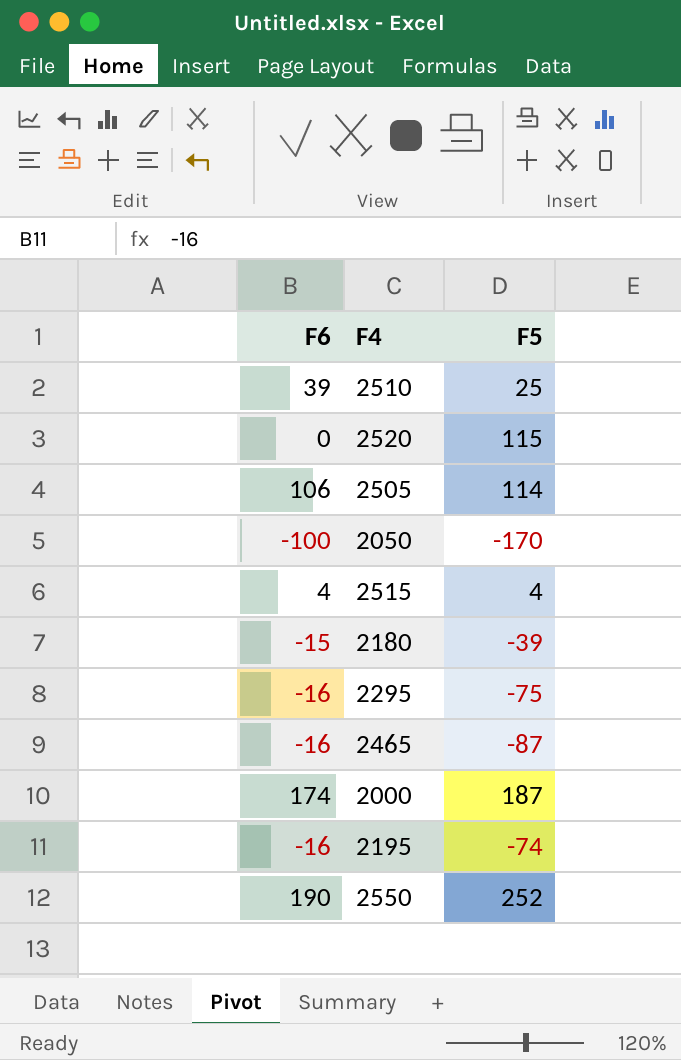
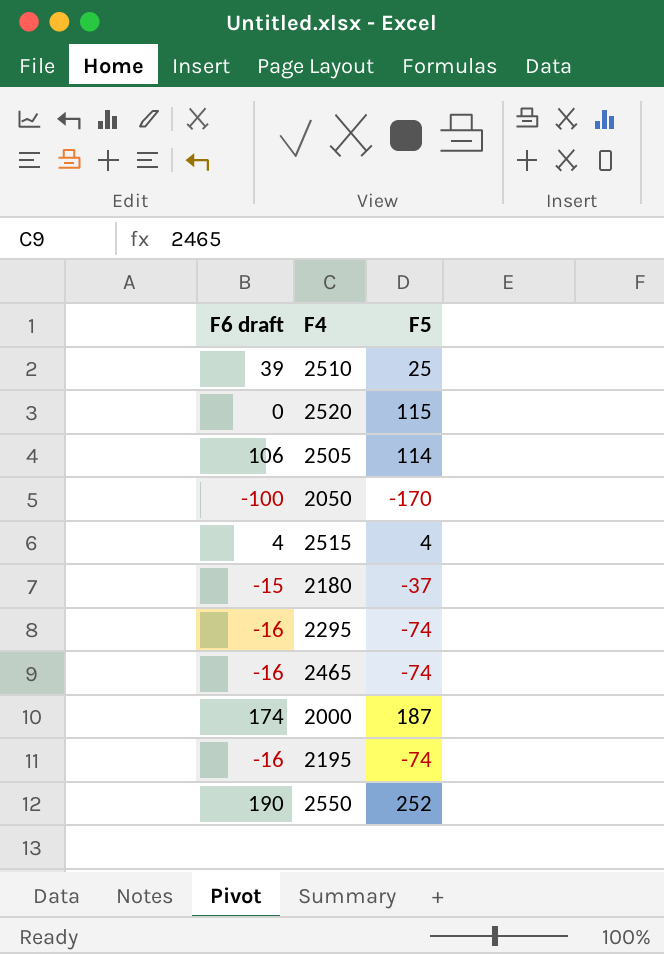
column name: F6 -> F6 draft
2180 | F5: -39 -> -37
2295 | F5: -75 -> -74
2465 | F5: -87 -> -74

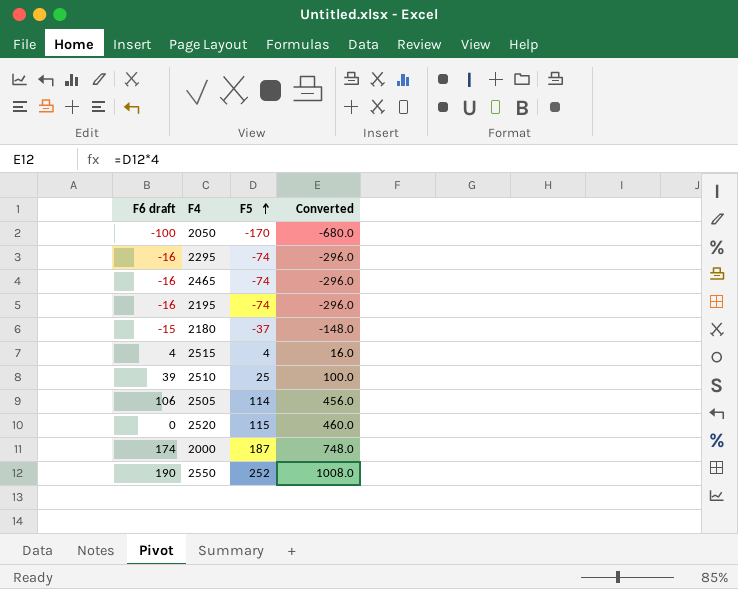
row order: none -> F5 ascending
column Converted | formula: none -> [F5] * 4

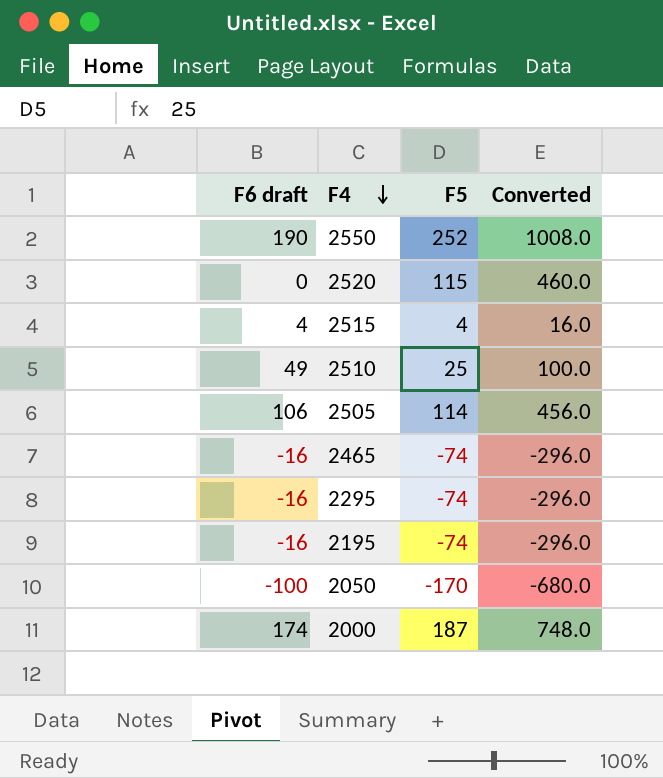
row order: F5 ascending -> F4 descending
row 2180: -15 | -37 | -148.0 -> none
2510 | F6 draft: 39 -> 49

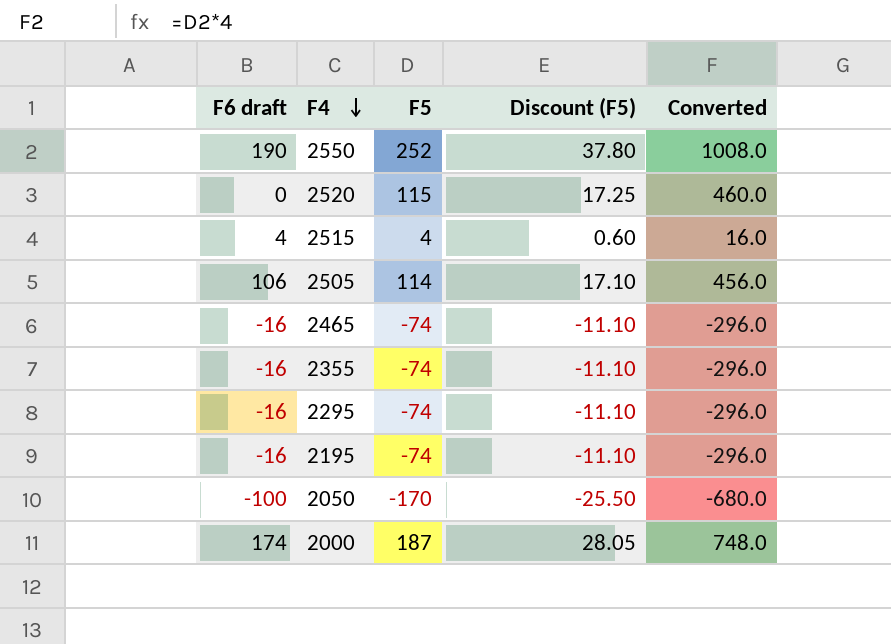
column Discount (F5) | formula: none -> [F5] * 0.15
row 2510: 49 | 25 | 100.0 -> none
row 2355: none -> -16 | -74 | -11.10 | -296.0

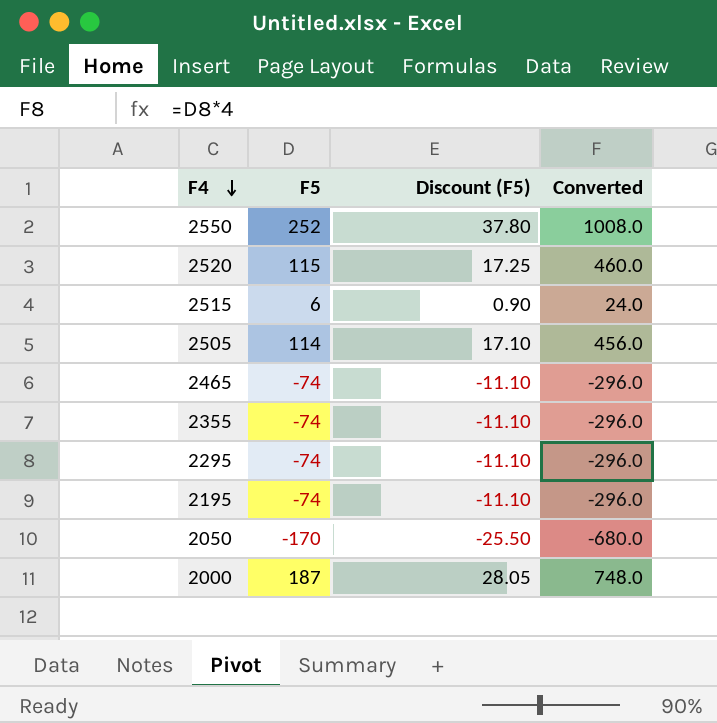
column F6 draft | position: 1 -> none
2515 | F5: 4 -> 6
2515 | Discount (F5): 0.60 -> 0.90
2515 | Converted: 16.0 -> 24.0

